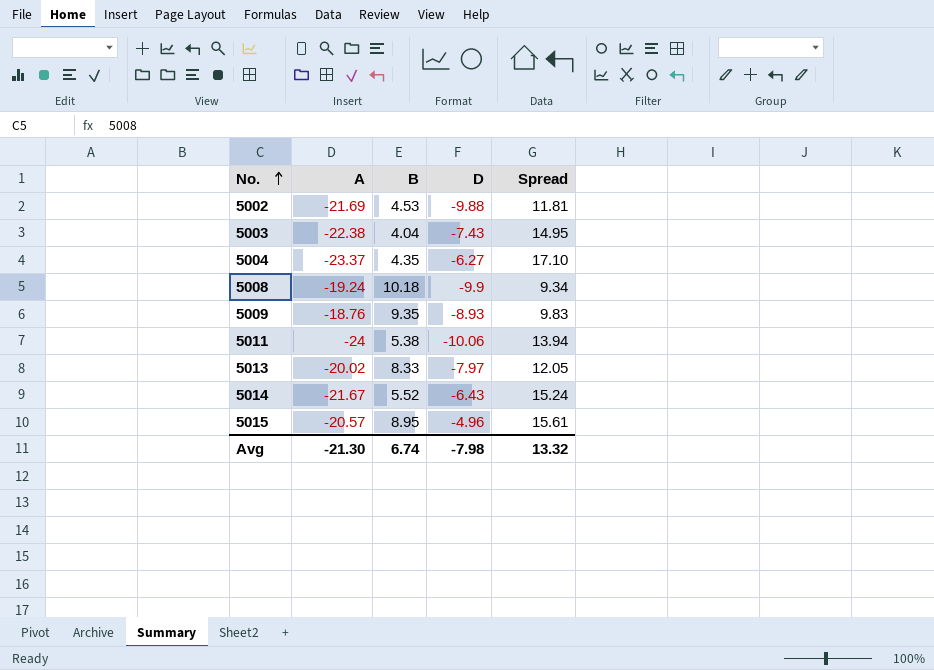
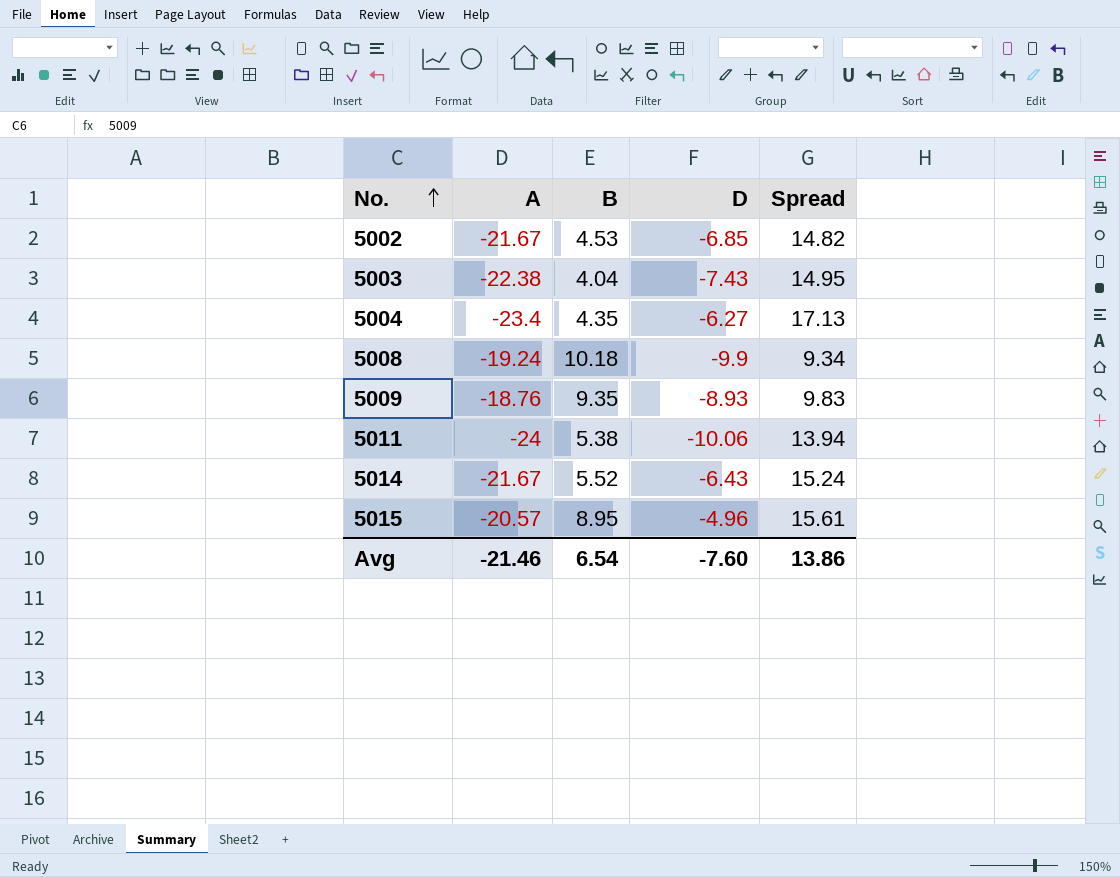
row 5013: -20.02 | 8.33 | -7.97 | 12.05 -> none
5002 | A: -21.69 -> -21.67
5002 | D: -9.88 -> -6.85
5002 | Spread: 11.81 -> 14.82
5004 | A: -23.37 -> -23.4
5004 | Spread: 17.10 -> 17.13
Avg | A: -21.30 -> -21.46
Avg | B: 6.74 -> 6.54
Avg | D: -7.98 -> -7.60
Avg | Spread: 13.32 -> 13.86

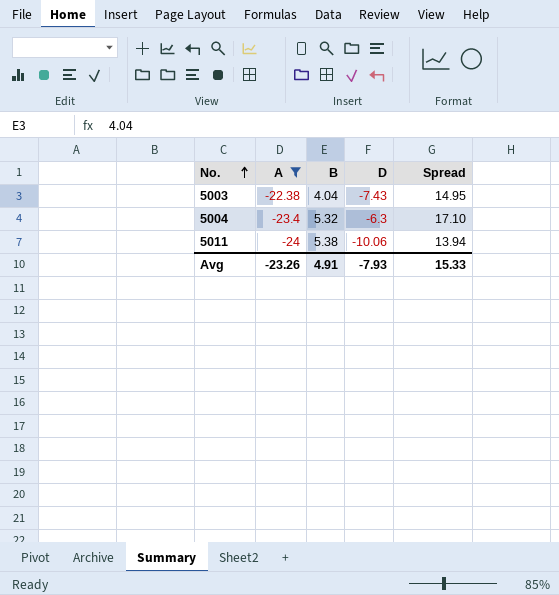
filter: none -> A <= -22.38
5004 | B: 4.35 -> 5.32
5004 | D: -6.27 -> -6.3
5004 | Spread: 17.13 -> 17.10
Avg | A: -21.46 -> -23.26
Avg | B: 6.54 -> 4.91
Avg | D: -7.60 -> -7.93
Avg | Spread: 13.86 -> 15.33

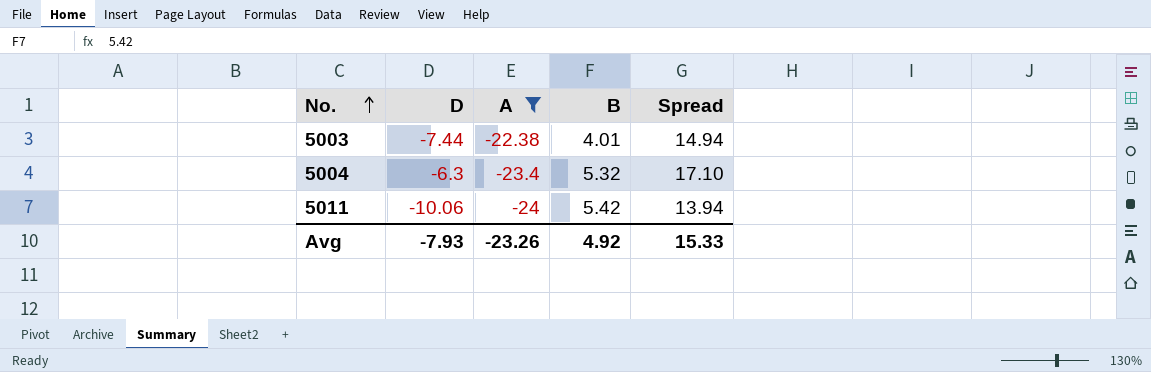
column D | position: 4 -> 2
5003 | D: -7.43 -> -7.44
5003 | B: 4.04 -> 4.01
5003 | Spread: 14.95 -> 14.94
5011 | B: 5.38 -> 5.42
Avg | B: 4.91 -> 4.92

